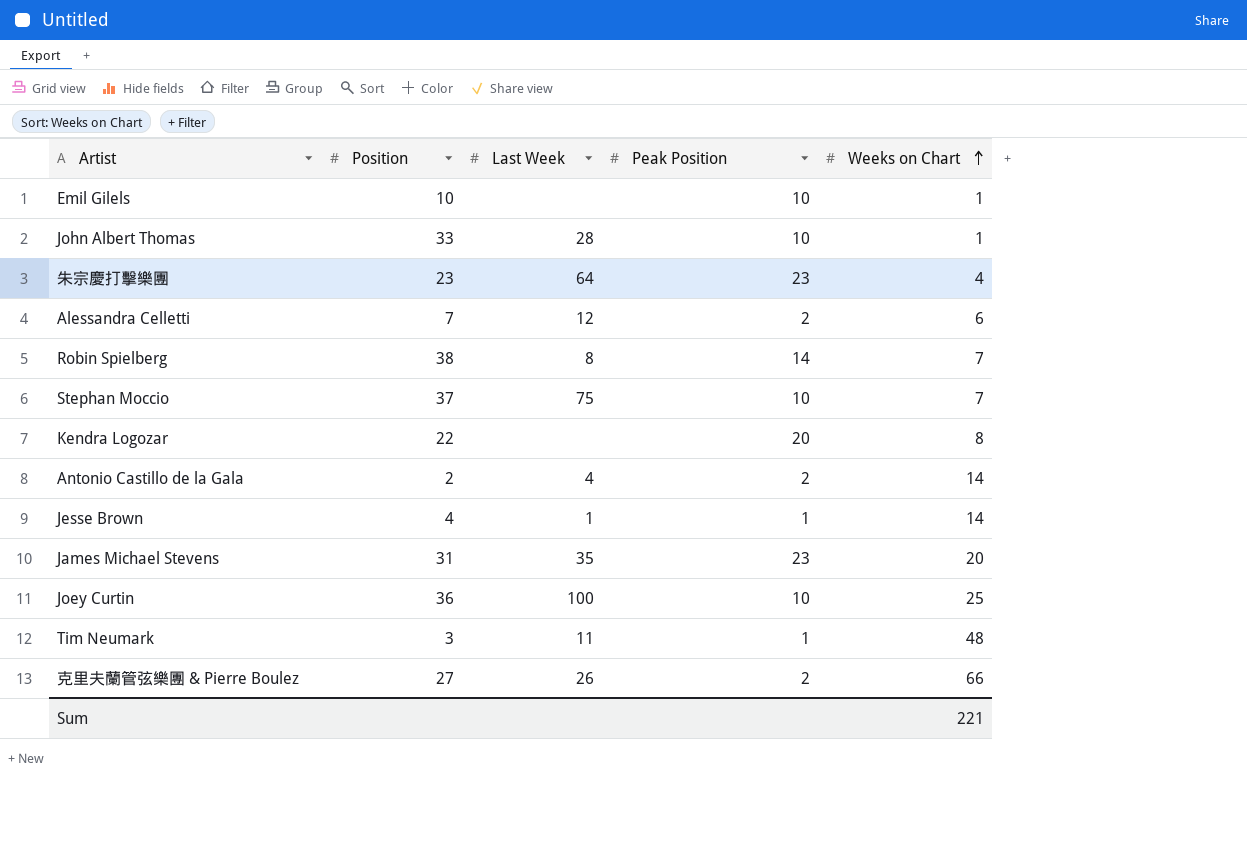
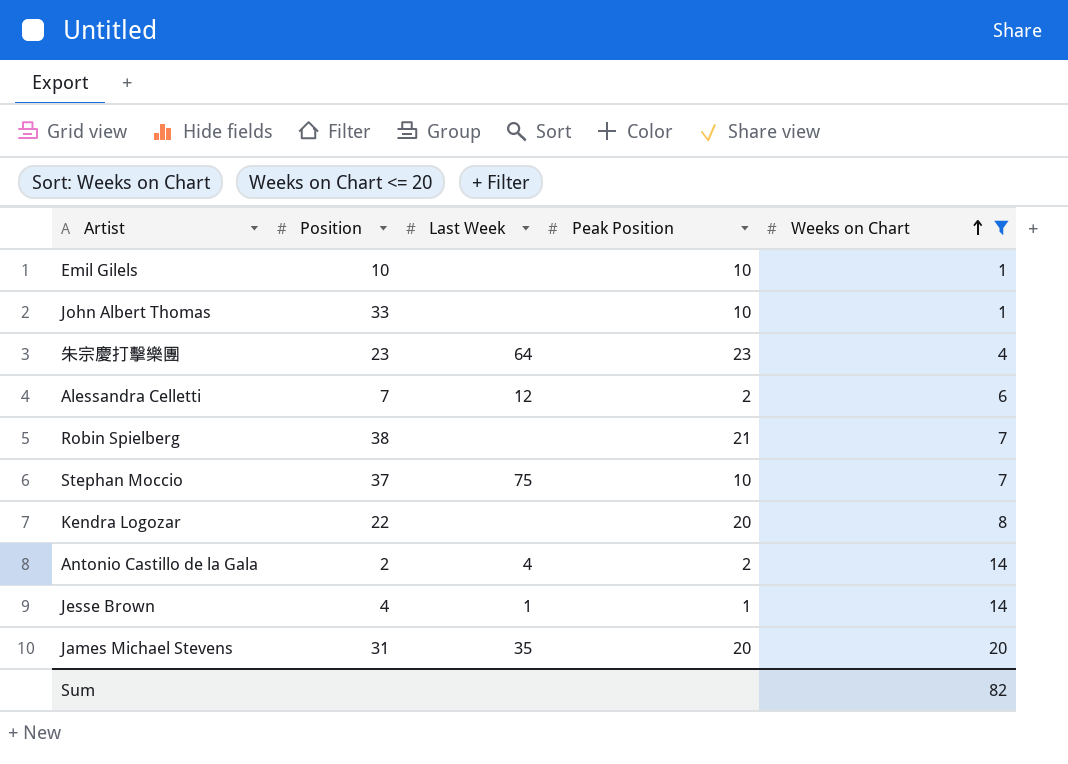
filter: none -> Weeks on Chart <= 20
John Albert Thomas | Last Week: 28 -> none
Robin Spielberg | Last Week: 8 -> none
Robin Spielberg | Peak Position: 14 -> 21
James Michael Stevens | Peak Position: 23 -> 20
Sum | Weeks on Chart: 221 -> 82

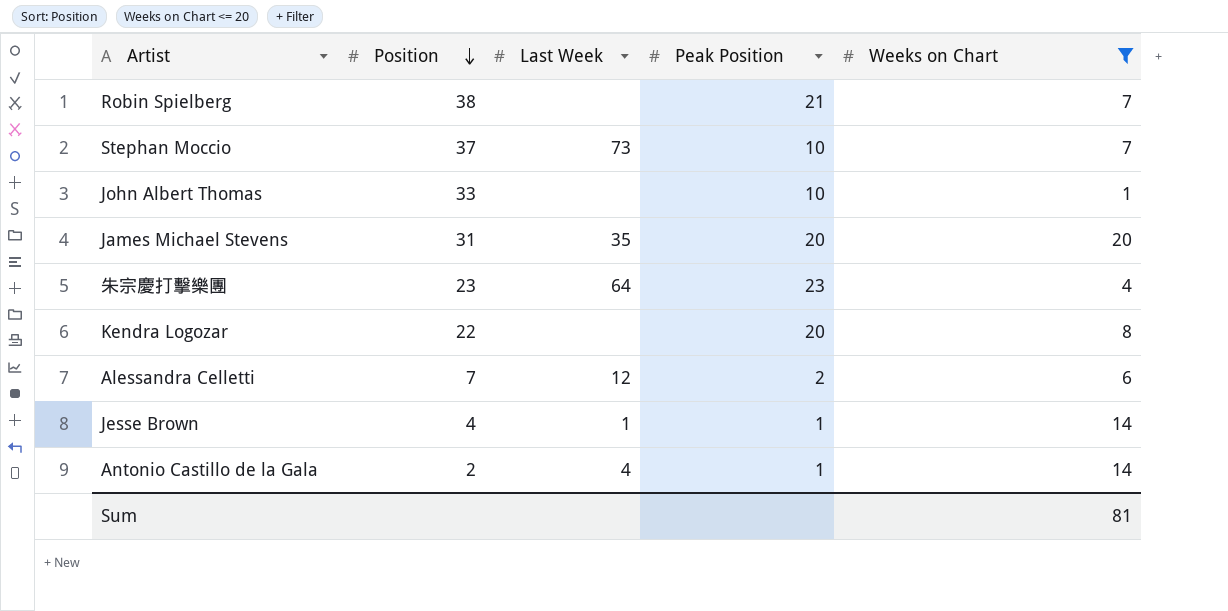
row order: Weeks on Chart ascending -> Position descending
row Emil Gilels: 10 | none | 10 | 1 -> none
Stephan Moccio | Last Week: 75 -> 73
Antonio Castillo de la Gala | Peak Position: 2 -> 1
Sum | Weeks on Chart: 82 -> 81

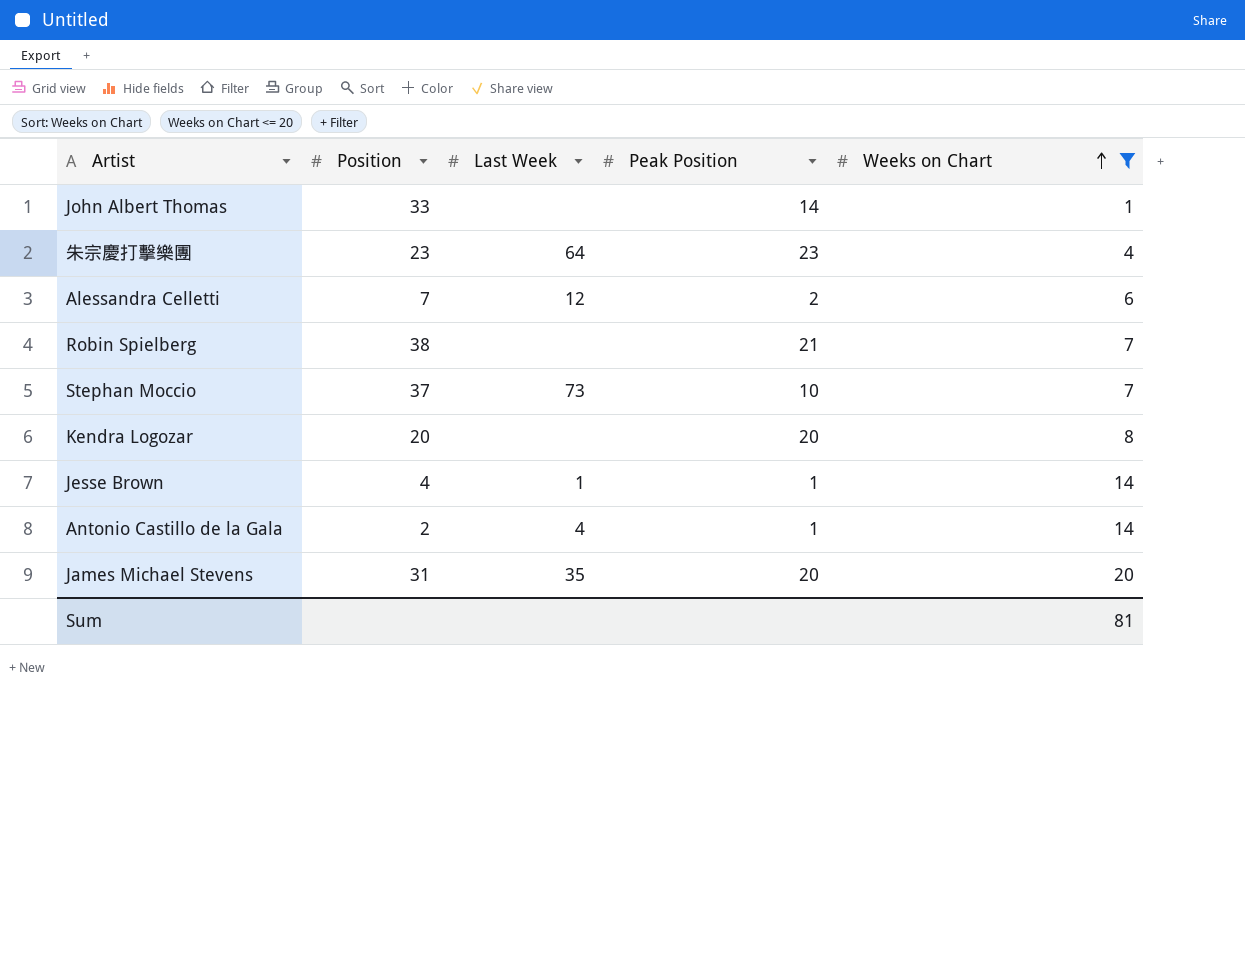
row order: Position descending -> Weeks on Chart ascending
John Albert Thomas | Peak Position: 10 -> 14
Kendra Logozar | Position: 22 -> 20

